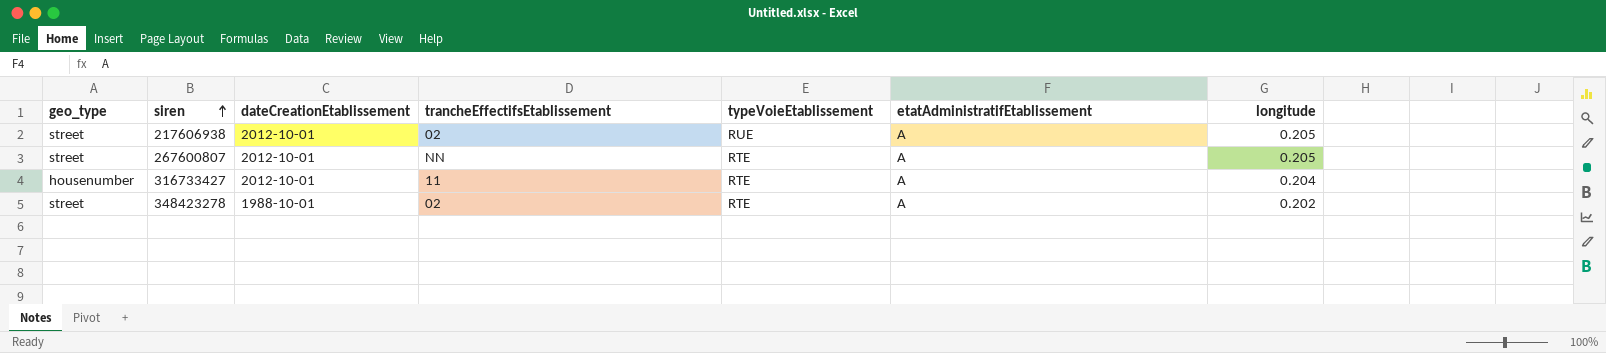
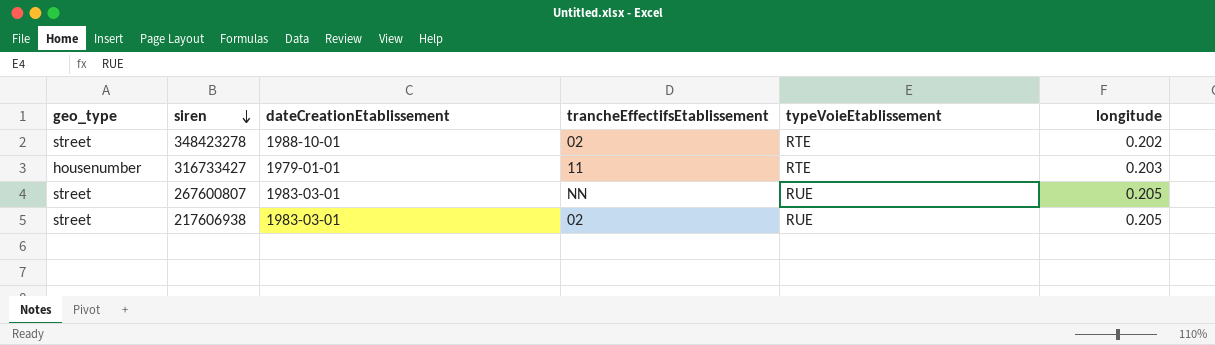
row order: siren ascending -> siren descending
column etatAdministratifEtablissement | position: 6 -> none
316733427 | dateCreationEtablissement: 2012-10-01 -> 1979-01-01
316733427 | longitude: 0.204 -> 0.203
267600807 | dateCreationEtablissement: 2012-10-01 -> 1983-03-01
267600807 | typeVoieEtablissement: RTE -> RUE
217606938 | dateCreationEtablissement: 2012-10-01 -> 1983-03-01

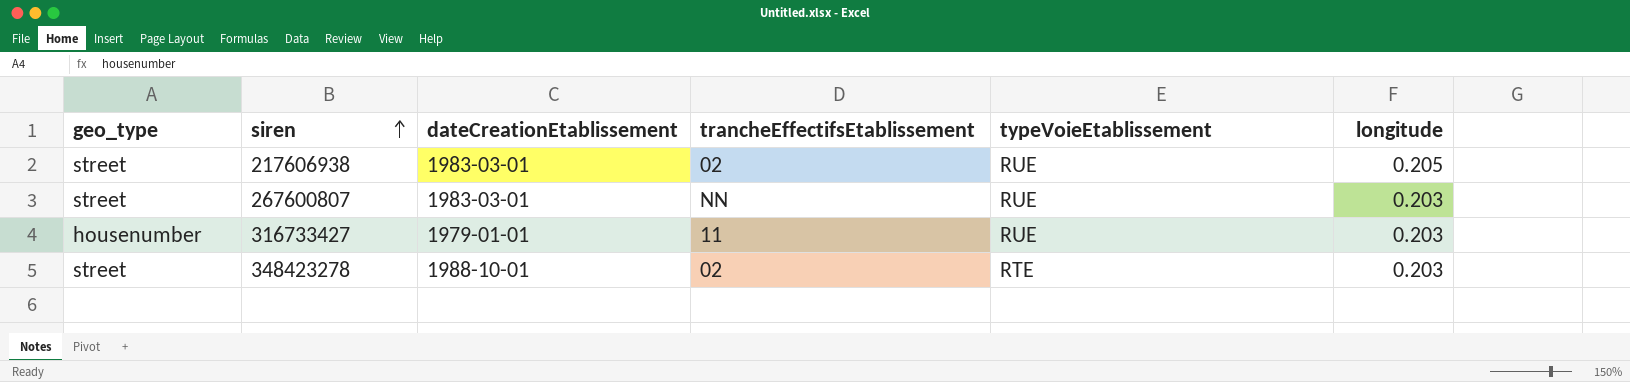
row order: siren descending -> siren ascending
267600807 | longitude: 0.205 -> 0.203
316733427 | typeVoieEtablissement: RTE -> RUE
348423278 | longitude: 0.202 -> 0.203

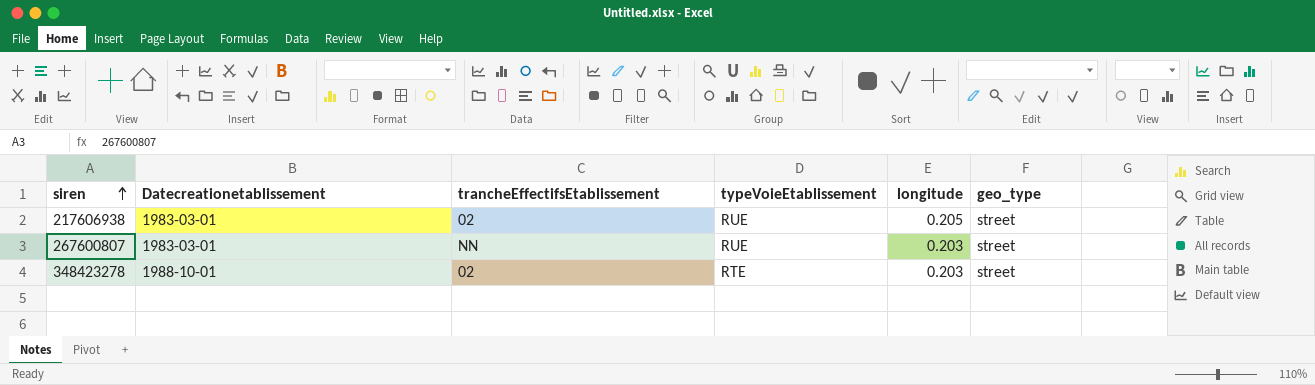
column name: dateCreationEtablissement -> Datecreationetablissement
column geo_type | position: 1 -> 6
row 316733427: housenumber | 1979-01-01 | 11 | RUE | 0.203 -> none

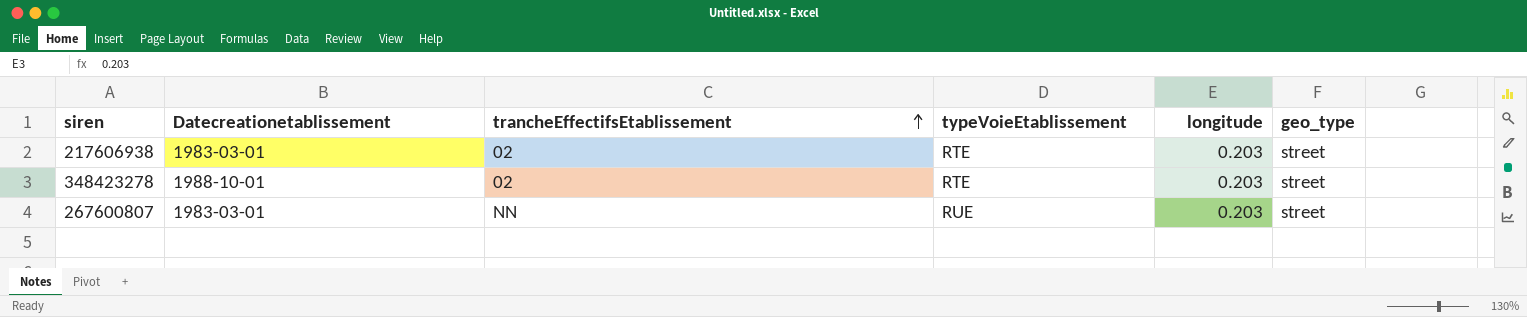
row order: siren ascending -> trancheEffectifsEtablissement ascending
217606938 | typeVoieEtablissement: RUE -> RTE
217606938 | longitude: 0.205 -> 0.203

